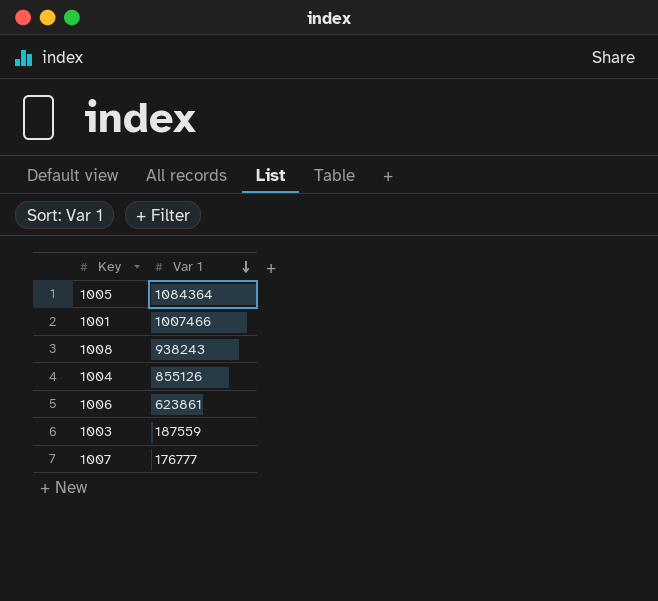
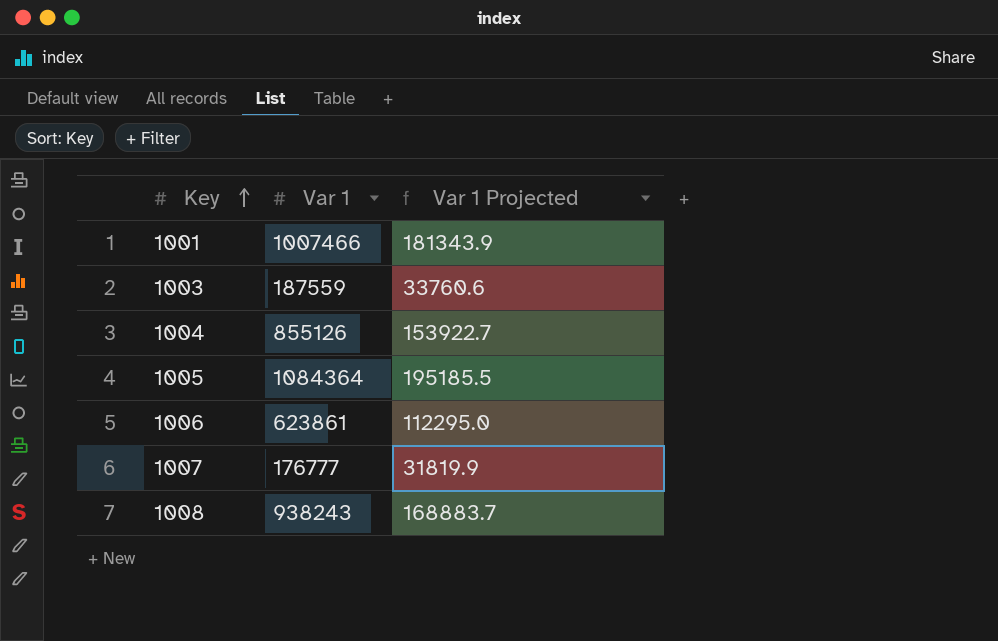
row order: Var 1 descending -> Key ascending
column Var 1 Projected | formula: none -> [Var 1] * 0.18

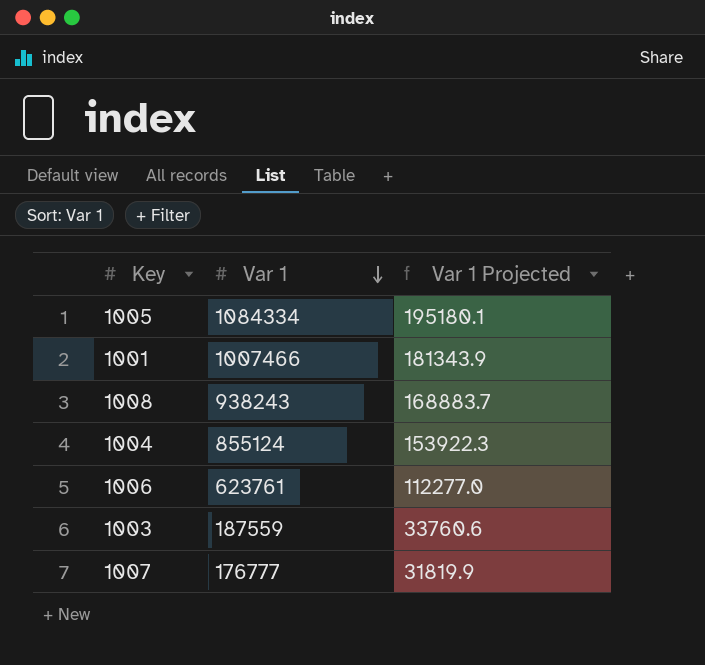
row order: Key ascending -> Var 1 descending
1005 | Var 1: 1084364 -> 1084334
1005 | Var 1 Projected: 195185.5 -> 195180.1
1004 | Var 1: 855126 -> 855124
1004 | Var 1 Projected: 153922.7 -> 153922.3
1006 | Var 1: 623861 -> 623761
1006 | Var 1 Projected: 112295.0 -> 112277.0

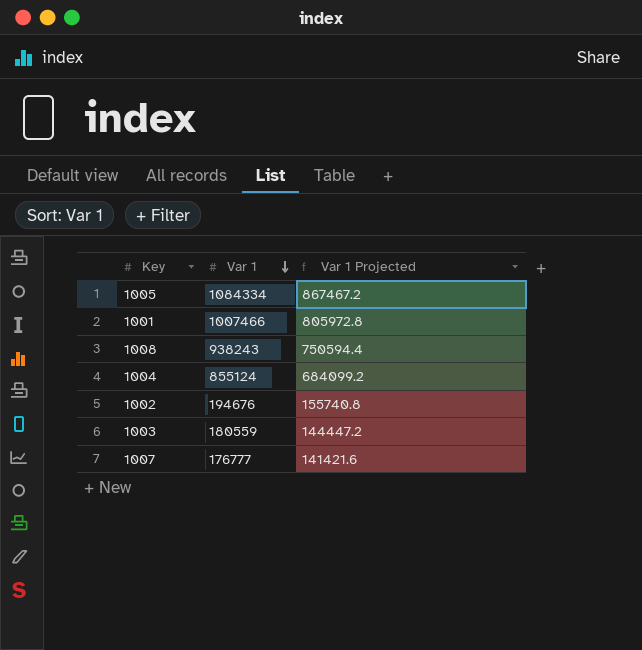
column Var 1 Projected | formula: [Var 1] * 0.18 -> [Var 1] * 0.8
row 1006: 623761 | 112277.0 -> none
row 1002: none -> 194676 | 155740.8
1003 | Var 1: 187559 -> 180559

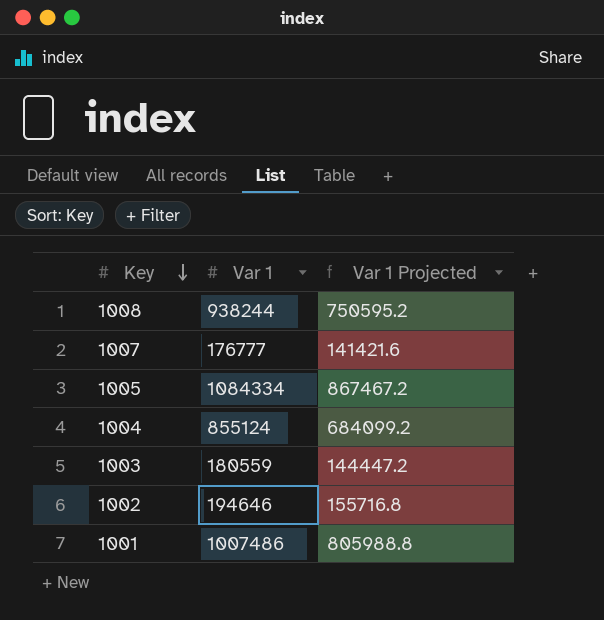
row order: Var 1 descending -> Key descending
1008 | Var 1: 938243 -> 938244
1008 | Var 1 Projected: 750594.4 -> 750595.2
1002 | Var 1: 194676 -> 194646
1002 | Var 1 Projected: 155740.8 -> 155716.8
1001 | Var 1: 1007466 -> 1007486
1001 | Var 1 Projected: 805972.8 -> 805988.8

